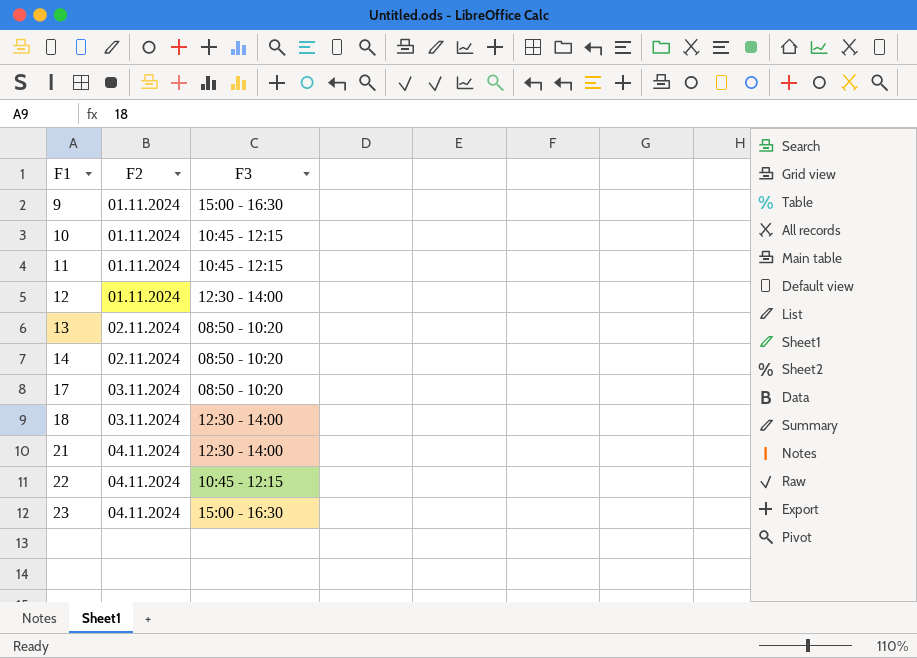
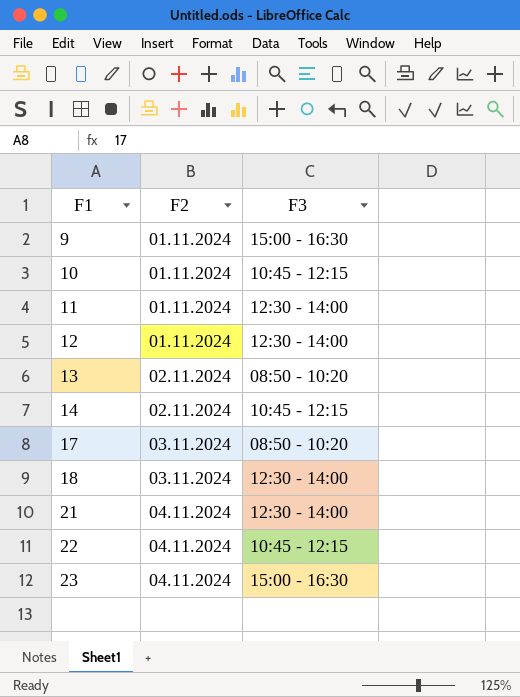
11 | F3: 10:45 - 12:15 -> 12:30 - 14:00
14 | F3: 08:50 - 10:20 -> 10:45 - 12:15

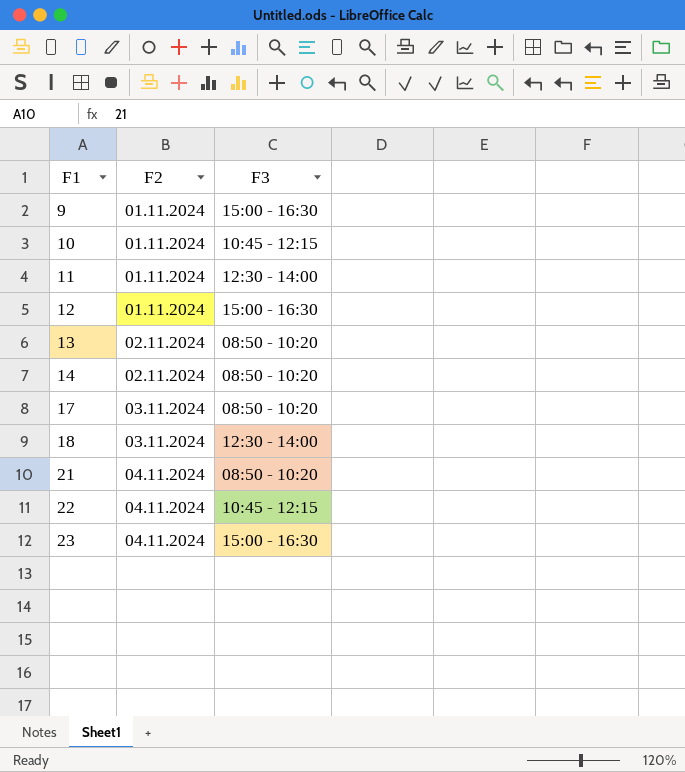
12 | F3: 12:30 - 14:00 -> 15:00 - 16:30
14 | F3: 10:45 - 12:15 -> 08:50 - 10:20
21 | F3: 12:30 - 14:00 -> 08:50 - 10:20

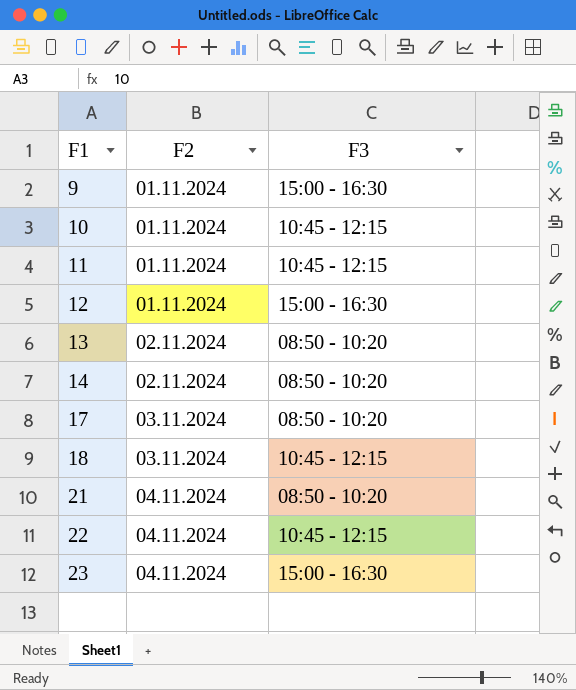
11 | F3: 12:30 - 14:00 -> 10:45 - 12:15
18 | F3: 12:30 - 14:00 -> 10:45 - 12:15

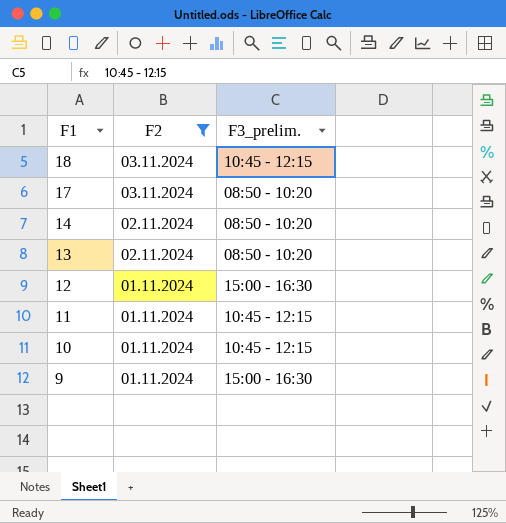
filter: none -> F2 != 04.11.2024
row order: F1 ascending -> F1 descending
column name: F3 -> F3_prelim.

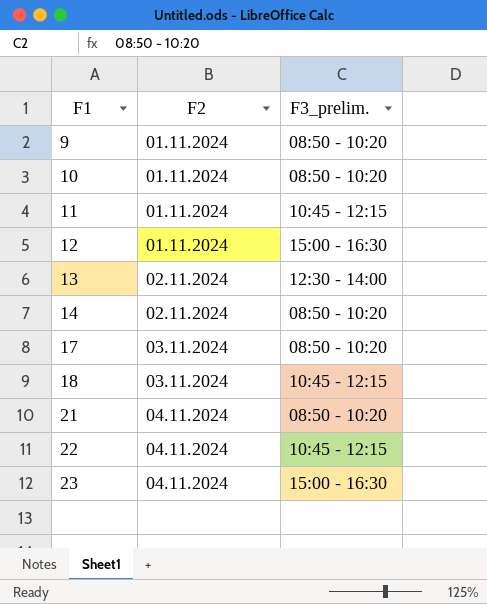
filter: F2 != 04.11.2024 -> none
row order: F1 descending -> F1 ascending
9 | F3_prelim.: 15:00 - 16:30 -> 08:50 - 10:20
10 | F3_prelim.: 10:45 - 12:15 -> 08:50 - 10:20
13 | F3_prelim.: 08:50 - 10:20 -> 12:30 - 14:00

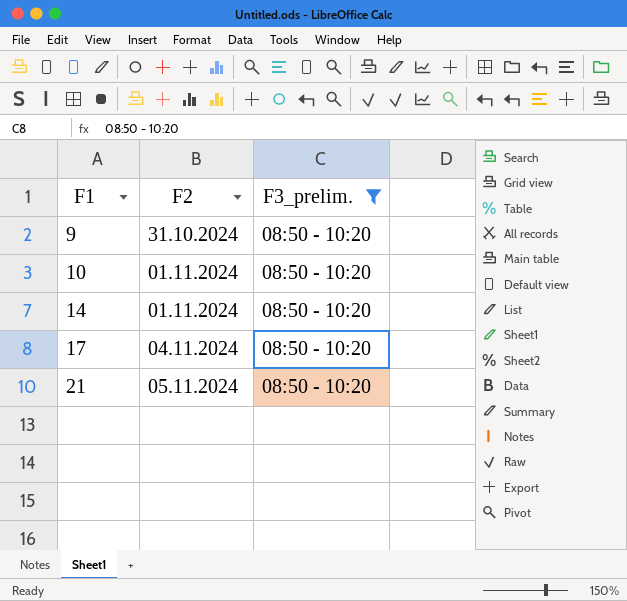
filter: none -> F3_prelim. = 08:50 - 10:20
9 | F2: 01.11.2024 -> 31.10.2024
14 | F2: 02.11.2024 -> 01.11.2024
17 | F2: 03.11.2024 -> 04.11.2024
21 | F2: 04.11.2024 -> 05.11.2024

